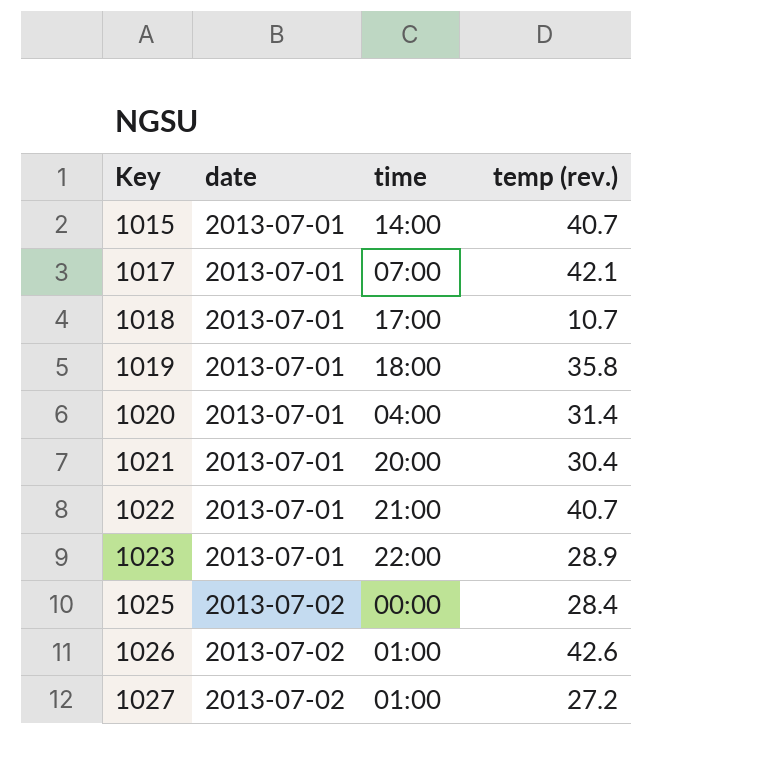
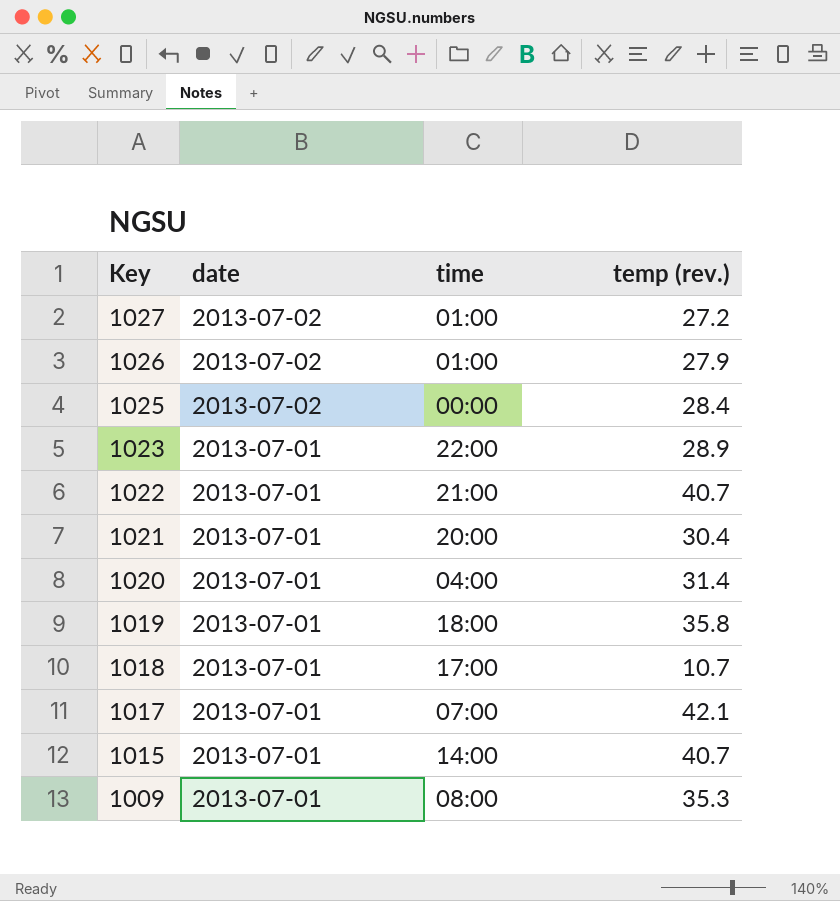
row order: Key ascending -> Key descending
1026 | temp (rev.): 42.6 -> 27.9
row 1009: none -> 2013-07-01 | 08:00 | 35.3

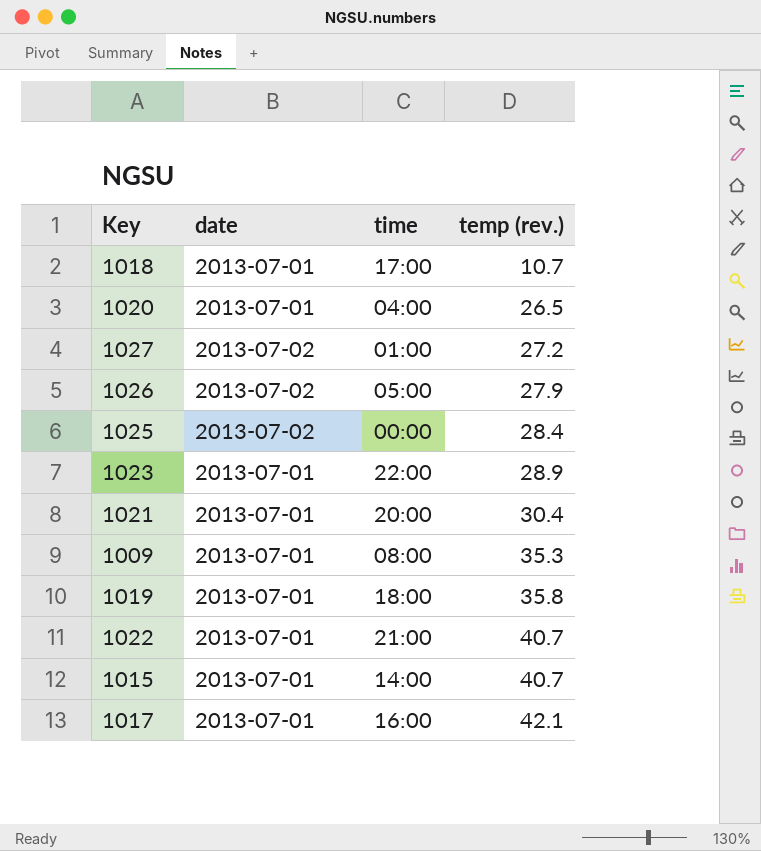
row order: Key descending -> temp (rev.) ascending
1020 | temp (rev.): 31.4 -> 26.5
1026 | time: 01:00 -> 05:00
1017 | time: 07:00 -> 16:00

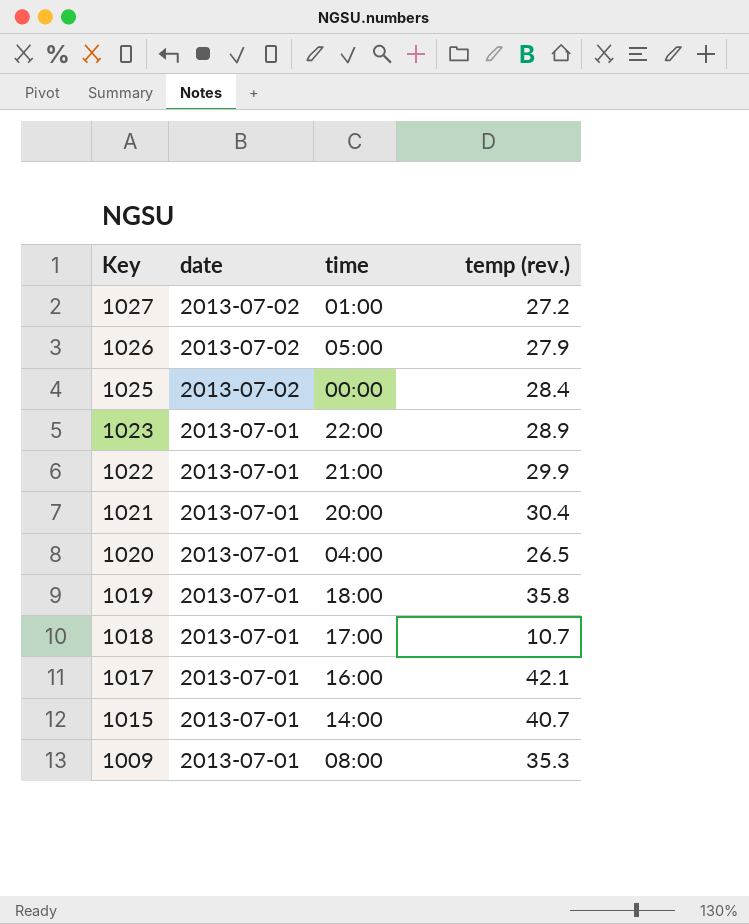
row order: temp (rev.) ascending -> Key descending
1022 | temp (rev.): 40.7 -> 29.9

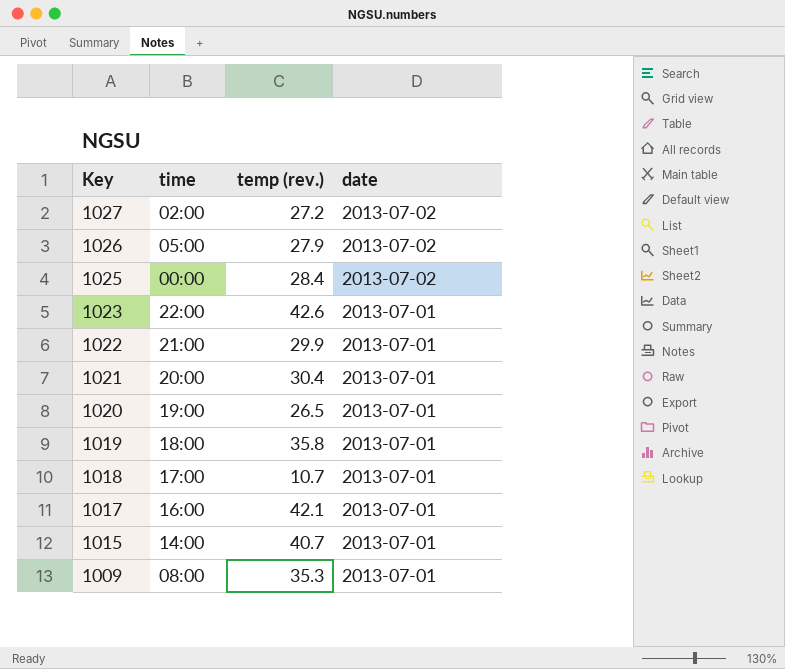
column date | position: 2 -> 4
1027 | time: 01:00 -> 02:00
1023 | temp (rev.): 28.9 -> 42.6
1020 | time: 04:00 -> 19:00

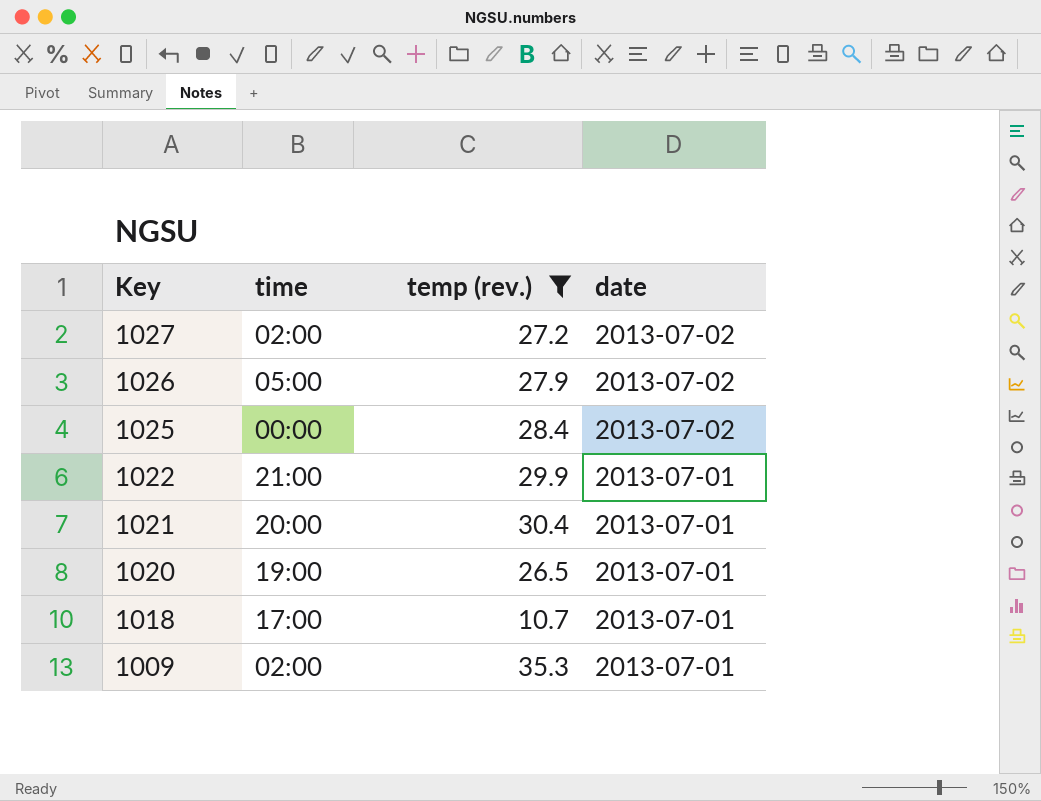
filter: none -> temp (rev.) <= 35.3
1009 | time: 08:00 -> 02:00

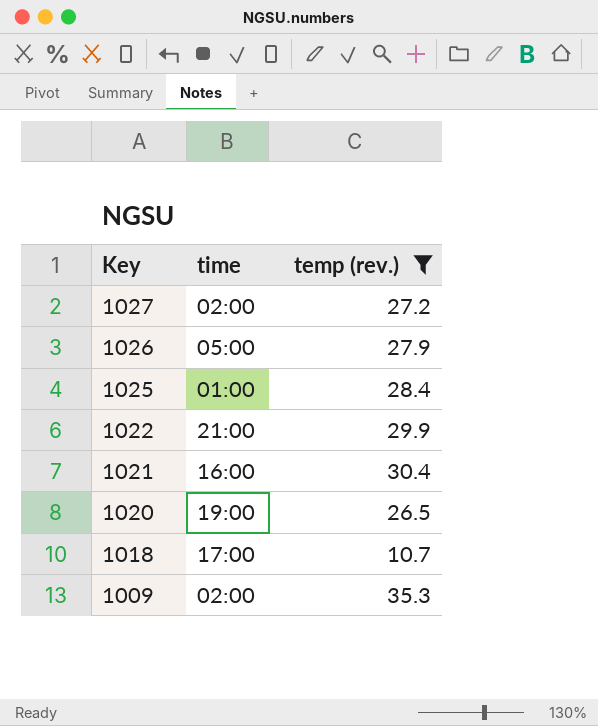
column date | position: 4 -> none
1025 | time: 00:00 -> 01:00
1021 | time: 20:00 -> 16:00

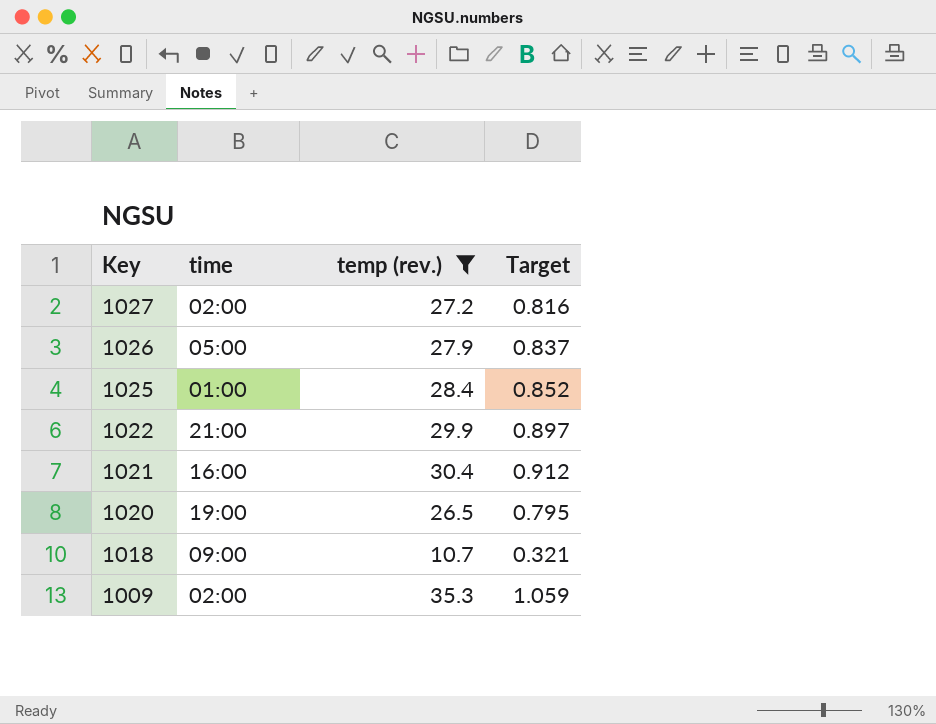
column Target | formula: none -> [temp (rev.)] * 0.03
1018 | time: 17:00 -> 09:00

